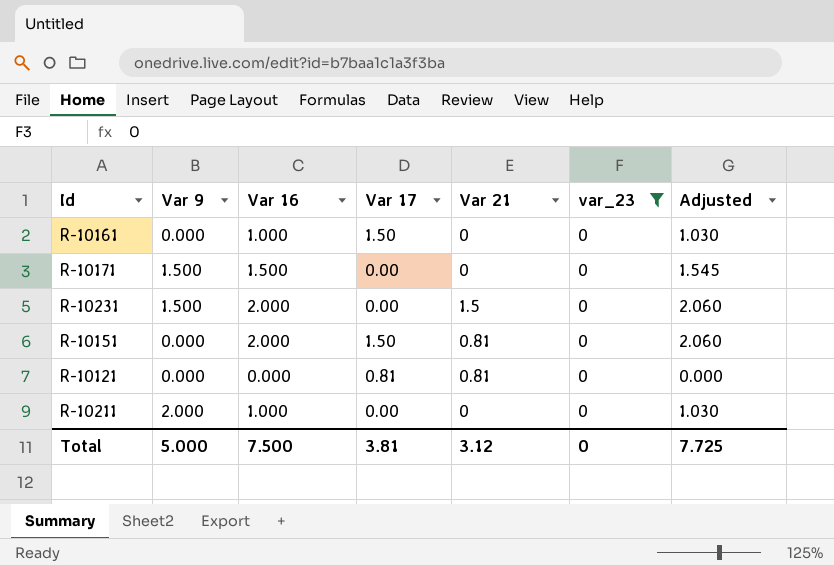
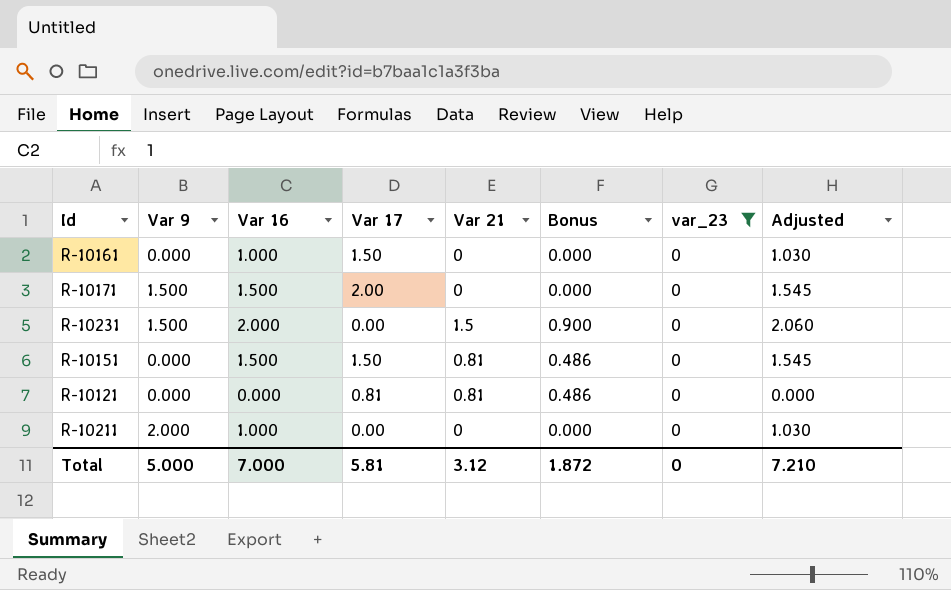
column Bonus | formula: none -> [Var 21] * 0.6
R-10171 | Var 17: 0.00 -> 2.00
R-10151 | Var 16: 2.000 -> 1.500
R-10151 | Adjusted: 2.060 -> 1.545
Total | Var 16: 7.500 -> 7.000
Total | Var 17: 3.81 -> 5.81
Total | Adjusted: 7.725 -> 7.210

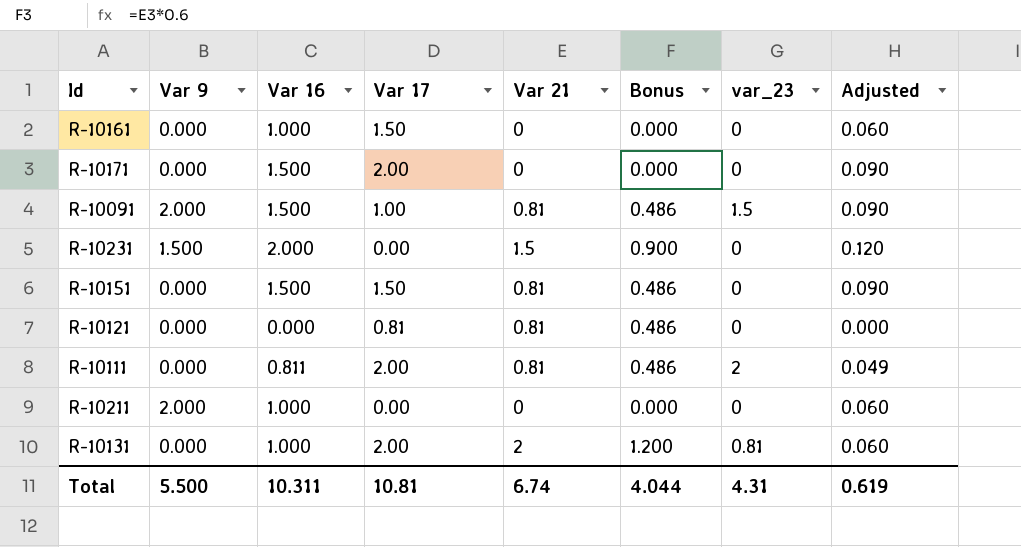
filter: var_23 = 0 -> none
column Adjusted | formula: [Var 16] * 1.03 -> [Var 16] * 0.06
R-10171 | Var 9: 1.500 -> 0.000
Total | Var 9: 5.000 -> 5.500
Total | Var 16: 7.000 -> 10.311
Total | Var 17: 5.81 -> 10.81
Total | Var 21: 3.12 -> 6.74
Total | Bonus: 1.872 -> 4.044
Total | var_23: 0 -> 4.31
Total | Adjusted: 7.210 -> 0.619

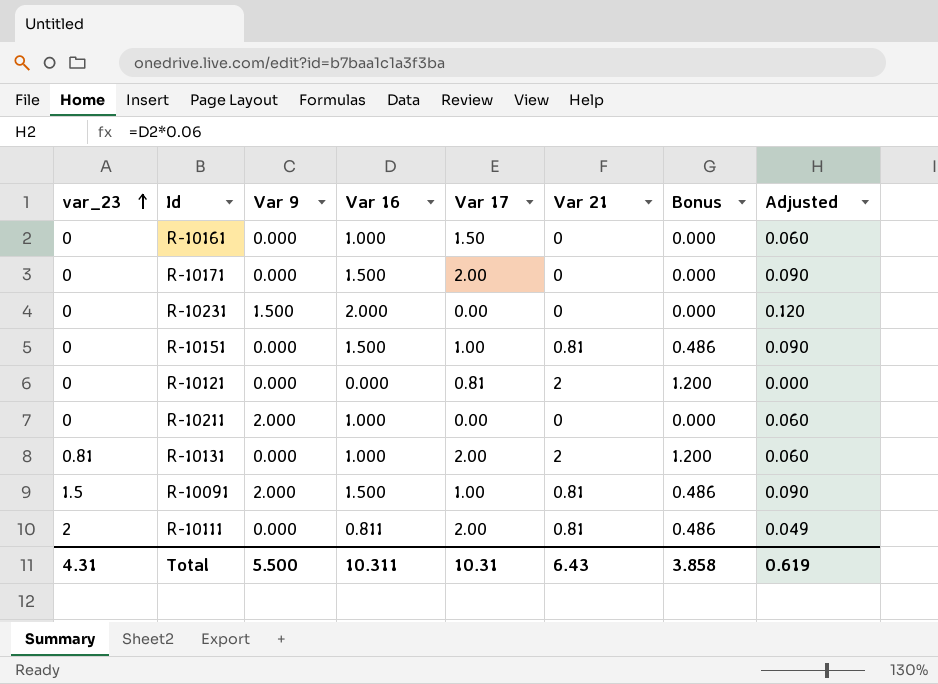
row order: none -> var_23 ascending
column var_23 | position: 7 -> 1
R-10231 | Var 21: 1.5 -> 0
R-10231 | Bonus: 0.900 -> 0.000
R-10151 | Var 17: 1.50 -> 1.00
R-10121 | Var 21: 0.81 -> 2
R-10121 | Bonus: 0.486 -> 1.200
Total | Var 17: 10.81 -> 10.31
Total | Var 21: 6.74 -> 6.43
Total | Bonus: 4.044 -> 3.858

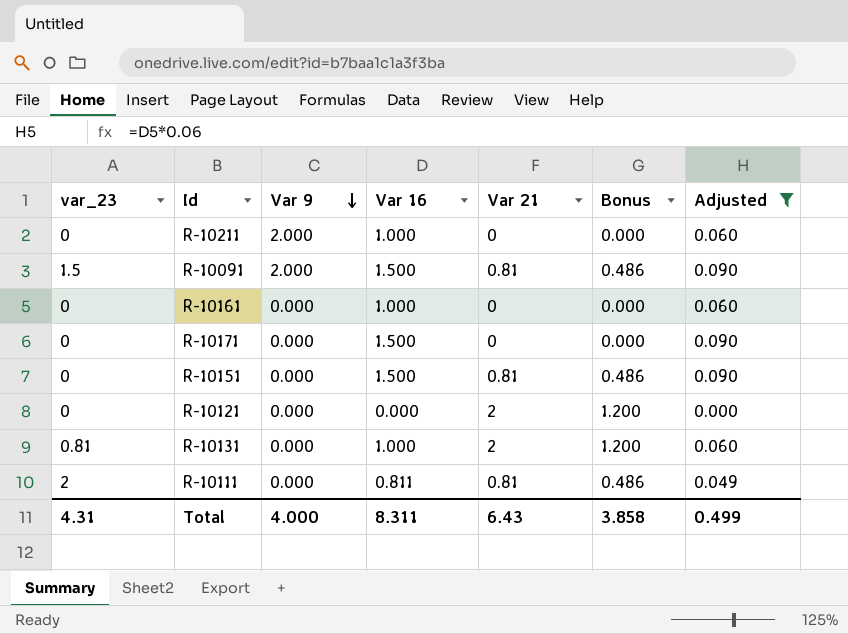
filter: none -> Adjusted != 0.120
row order: var_23 ascending -> Var 9 descending
column Var 17 | position: 5 -> none
Total | Var 9: 5.500 -> 4.000
Total | Var 16: 10.311 -> 8.311
Total | Adjusted: 0.619 -> 0.499

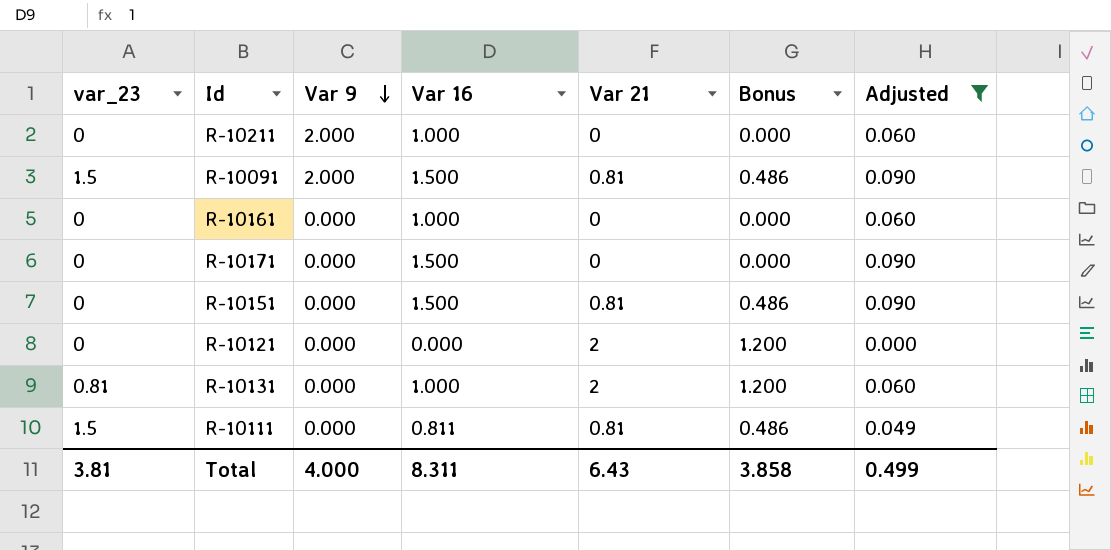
R-10111 | var_23: 2 -> 1.5
Total | var_23: 4.31 -> 3.81

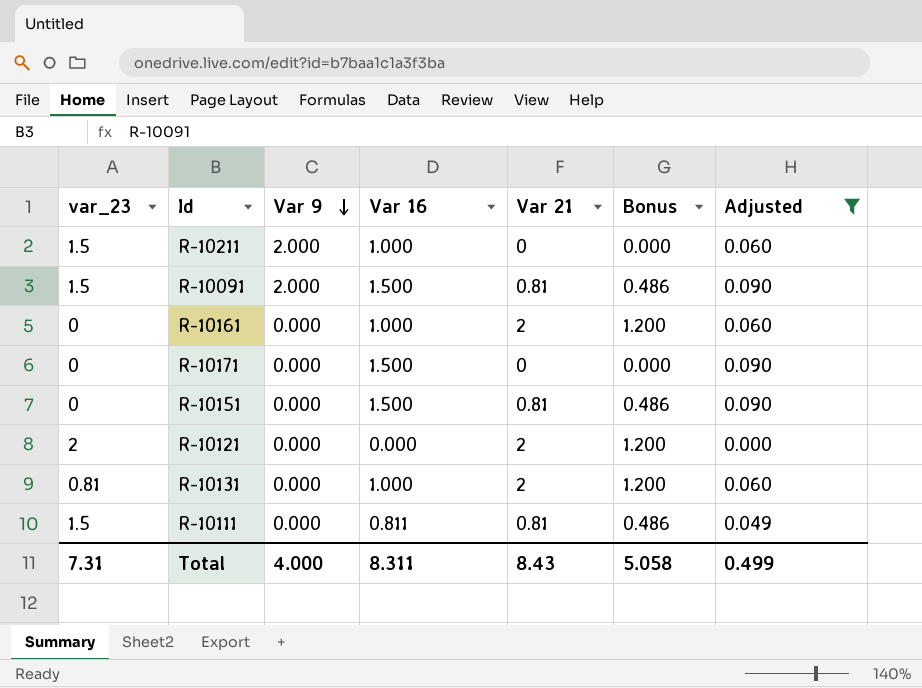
R-10211 | var_23: 0 -> 1.5
R-10161 | Var 21: 0 -> 2
R-10161 | Bonus: 0.000 -> 1.200
R-10121 | var_23: 0 -> 2
Total | var_23: 3.81 -> 7.31
Total | Var 21: 6.43 -> 8.43
Total | Bonus: 3.858 -> 5.058

